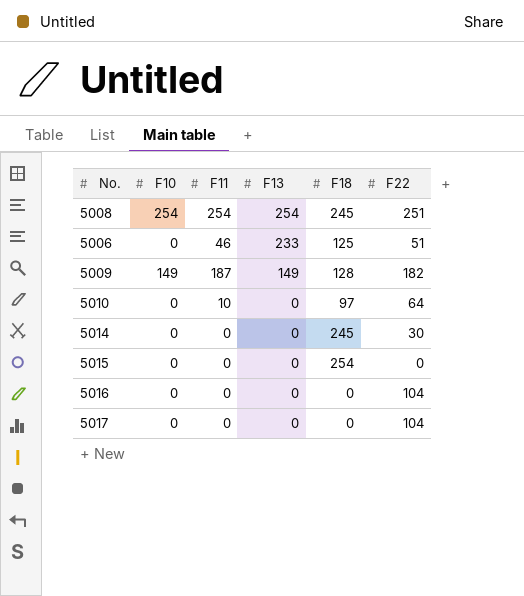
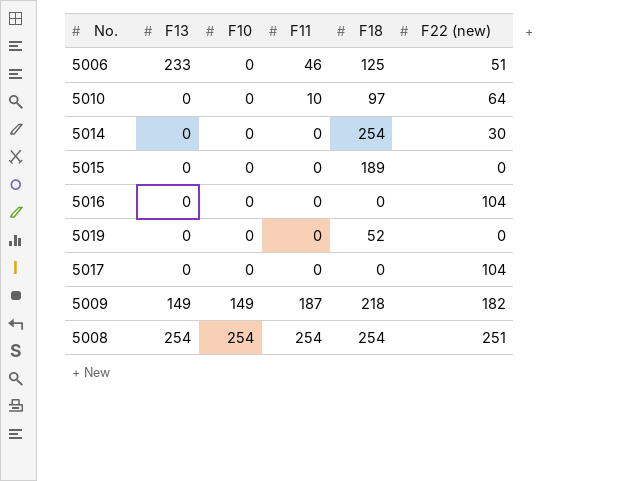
row order: F13 descending -> F10 ascending
column F13 | position: 4 -> 2
column name: F22 -> F22 (new)
5014 | F18: 245 -> 254
5015 | F18: 254 -> 189
row 5019: none -> 0 | 0 | 0 | 52 | 0
5009 | F18: 128 -> 218
5008 | F18: 245 -> 254

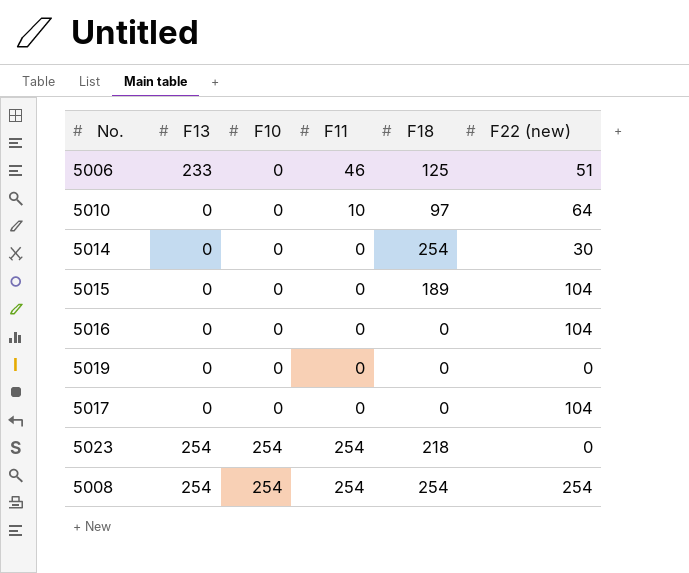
row 5009: 149 | 149 | 187 | 218 | 182 -> none
5015 | F22 (new): 0 -> 104
5019 | F18: 52 -> 0
row 5023: none -> 254 | 254 | 254 | 218 | 0
5008 | F22 (new): 251 -> 254

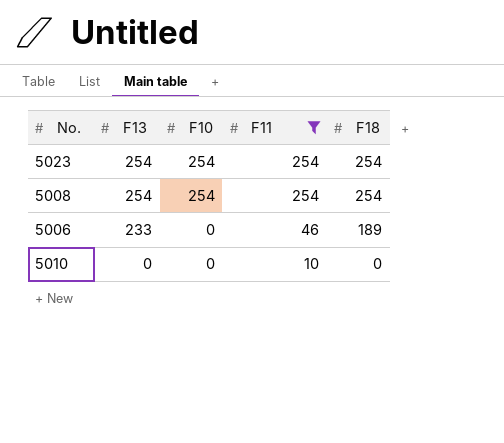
filter: none -> F11 != 0
row order: F10 ascending -> F13 descending
column F22 (new) | position: 6 -> none
5023 | F18: 218 -> 254
5006 | F18: 125 -> 189
5010 | F18: 97 -> 0

